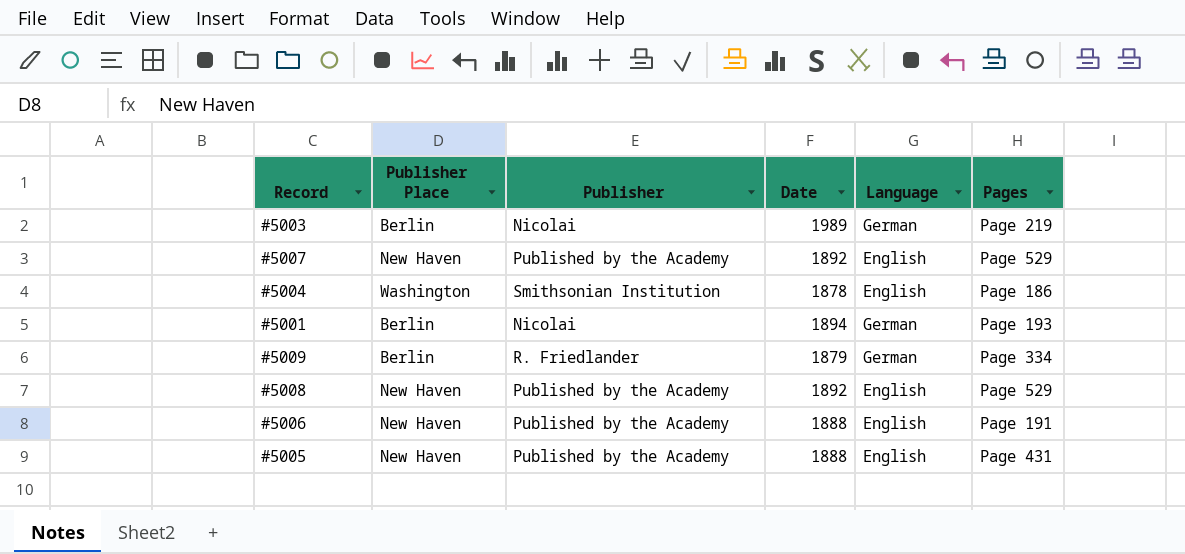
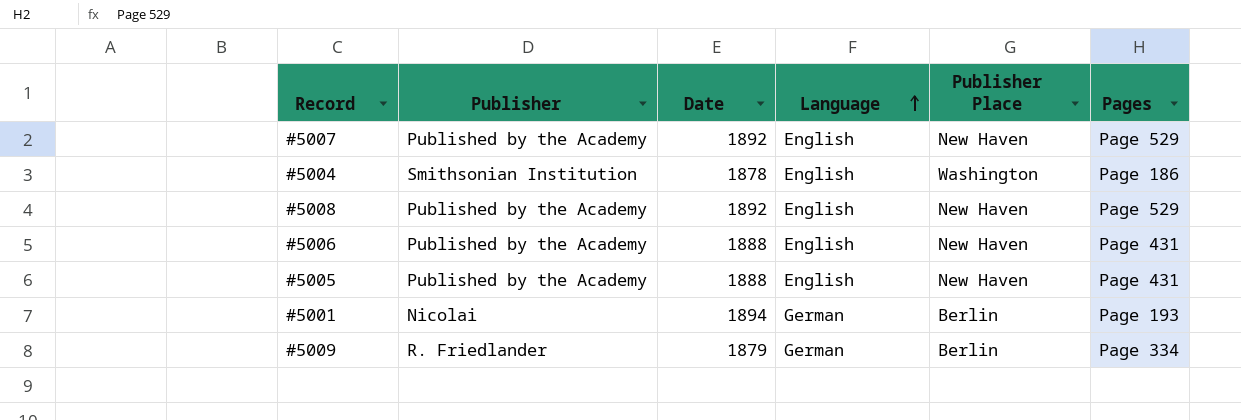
row order: none -> Language ascending
column Publisher Place | position: 2 -> 5
row #5003: Berlin | Nicolai | 1989 | German | Page 219 -> none
#5006 | Pages: Page 191 -> Page 431

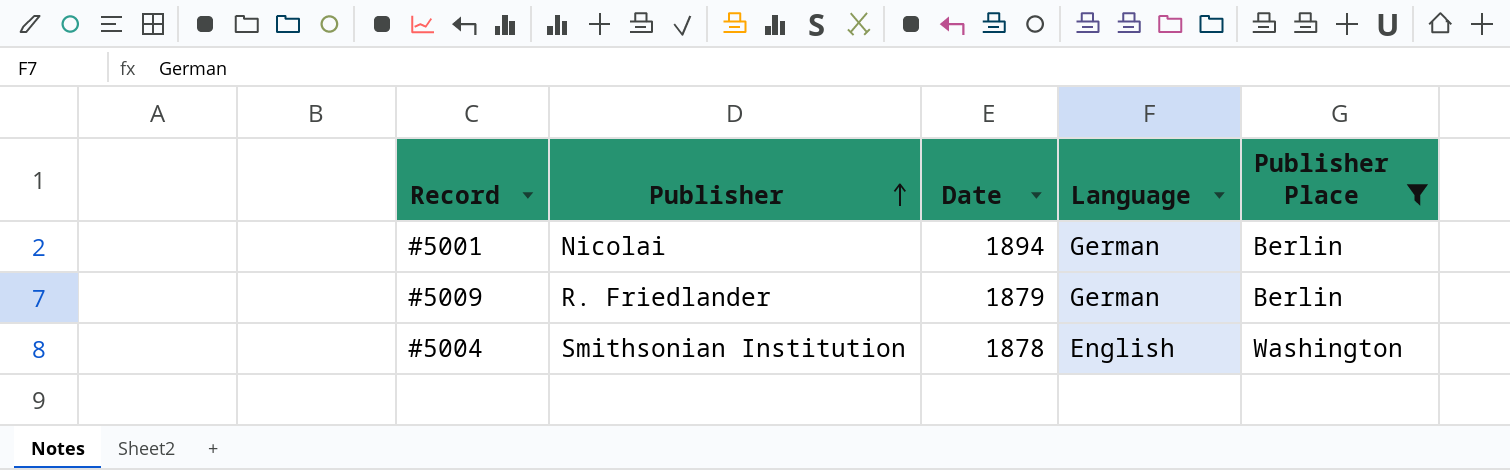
filter: none -> Publisher Place != New Haven
row order: Language ascending -> Publisher ascending
column Pages | position: 6 -> none

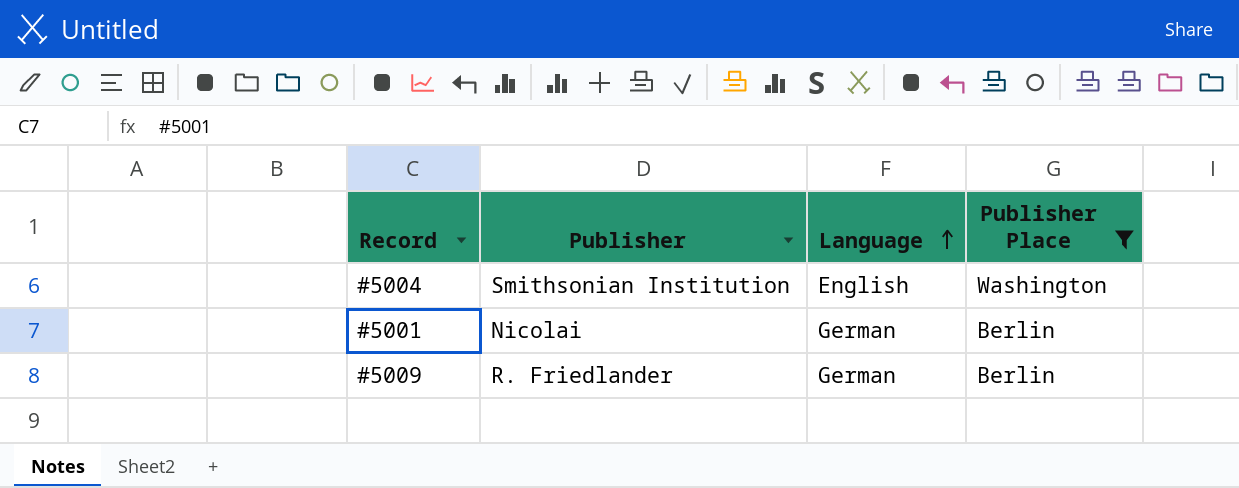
row order: Publisher ascending -> Language ascending
column Date | position: 3 -> none

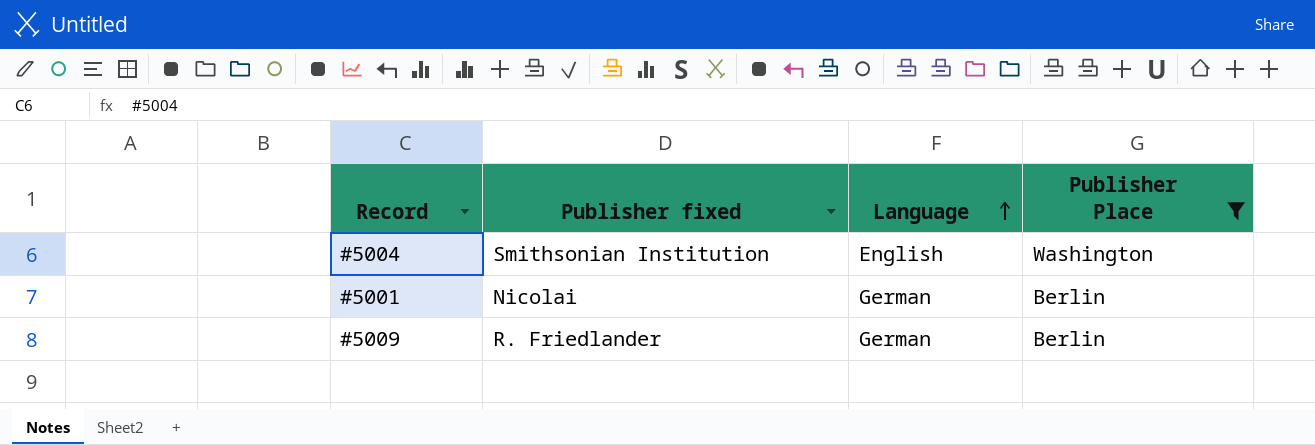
column name: Publisher -> Publisher fixed

